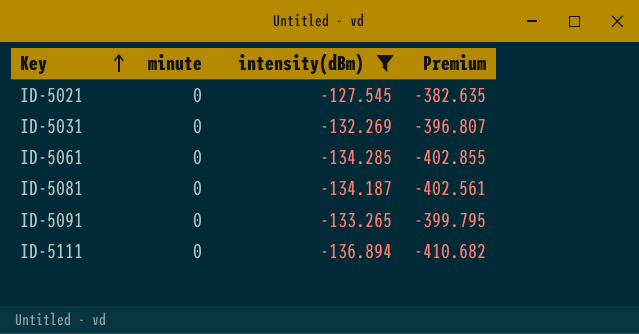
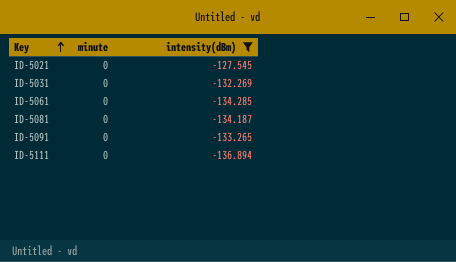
column Premium | formula: [intensity(dBm)] * 3 -> none

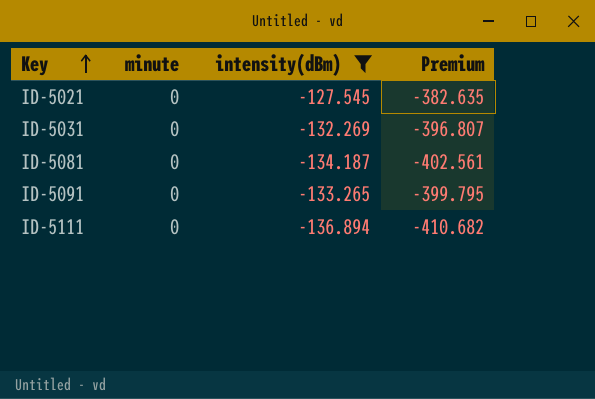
column Premium | formula: none -> [intensity(dBm)] * 3
row ID-5061: 0 | -134.285 -> none

